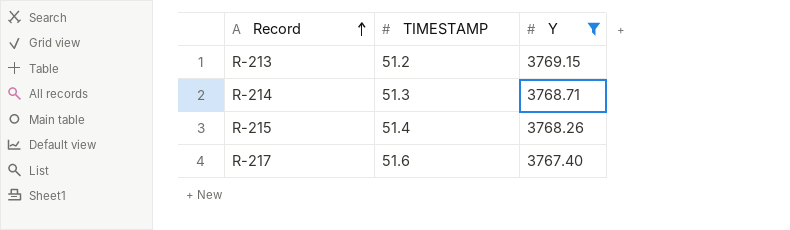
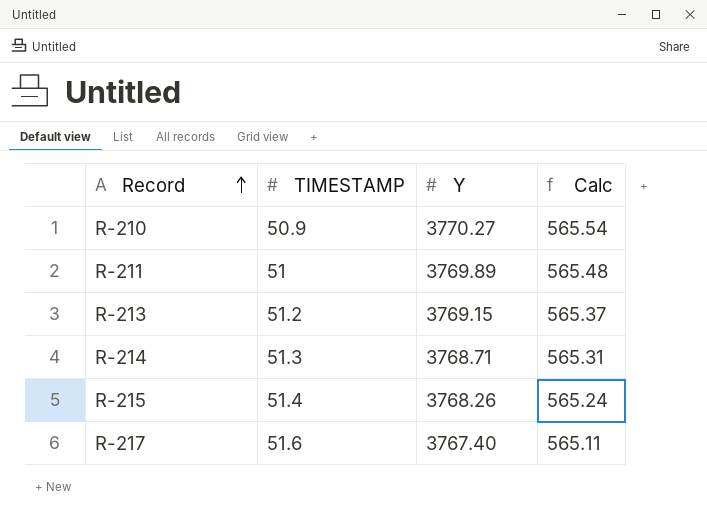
filter: Y <= 3769.15 -> none
column Calc | formula: none -> [Y] * 0.15

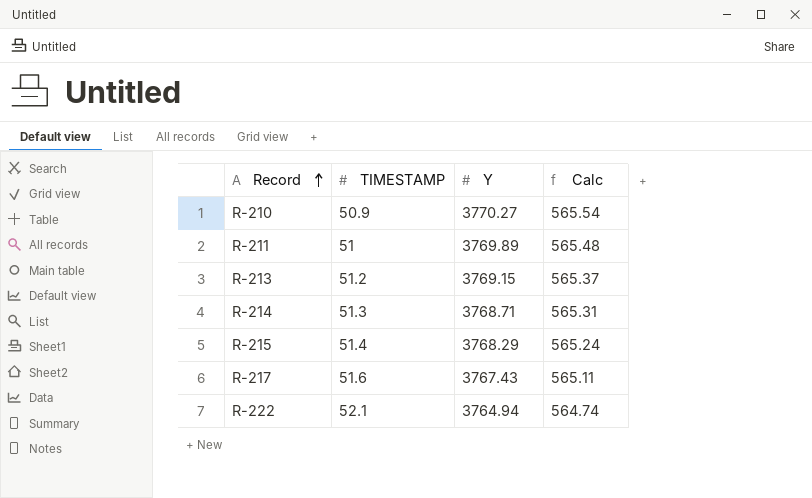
R-215 | Y: 3768.26 -> 3768.29
R-217 | Y: 3767.40 -> 3767.43
row R-222: none -> 52.1 | 3764.94 | 564.74

